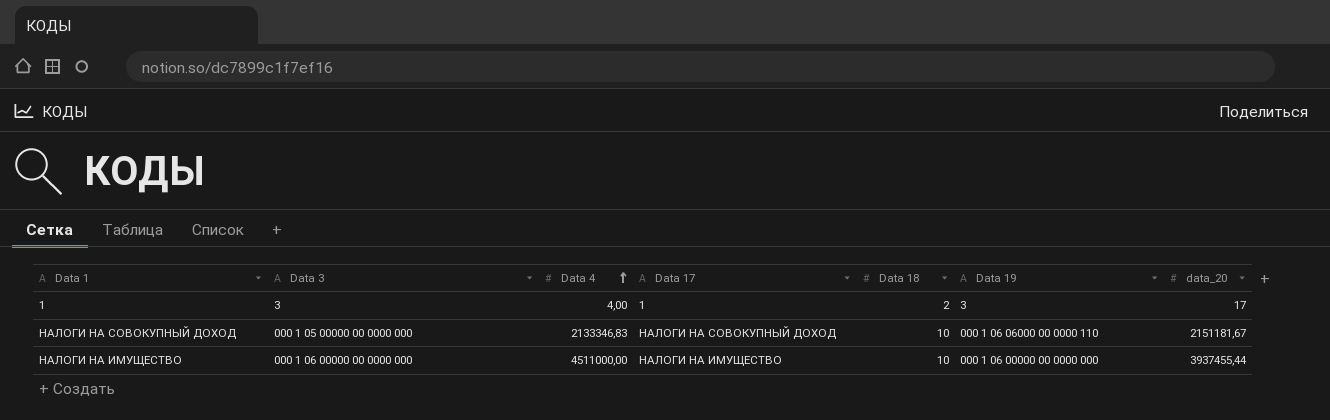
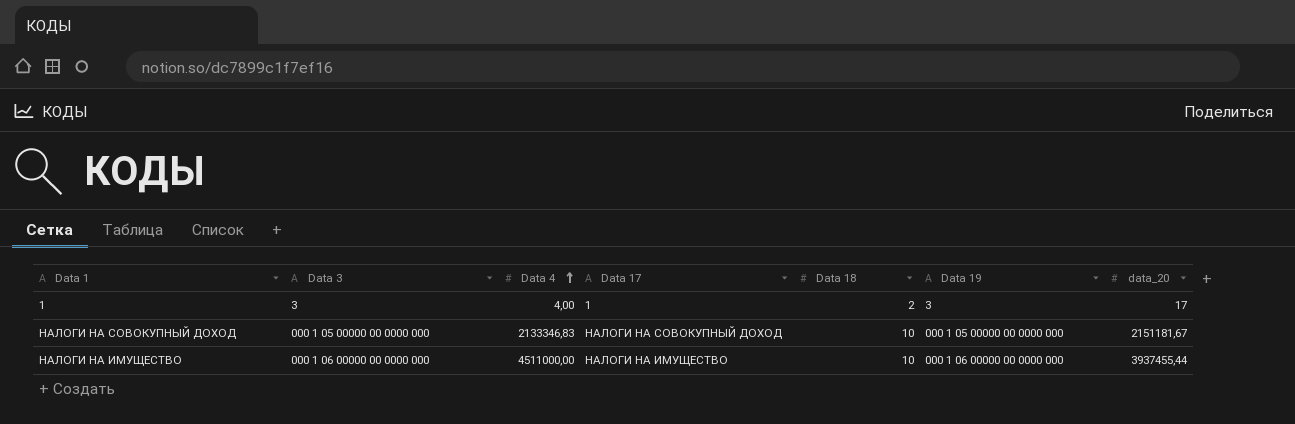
НАЛОГИ НА СОВОКУПНЫЙ ДОХОД | Data 19: 000 1 06 06000 00 0000 110 -> 000 1 05 00000 00 0000 000

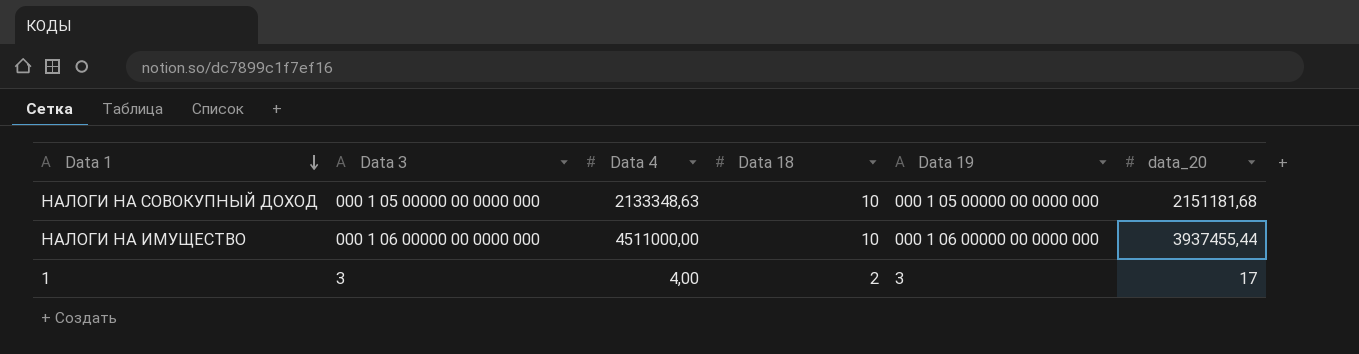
row order: Data 4 ascending -> Data 1 descending
column Data 17 | position: 4 -> none
НАЛОГИ НА СОВОКУПНЫЙ ДОХОД | Data 4: 2133346,83 -> 2133348,63
НАЛОГИ НА СОВОКУПНЫЙ ДОХОД | data_20: 2151181,67 -> 2151181,68

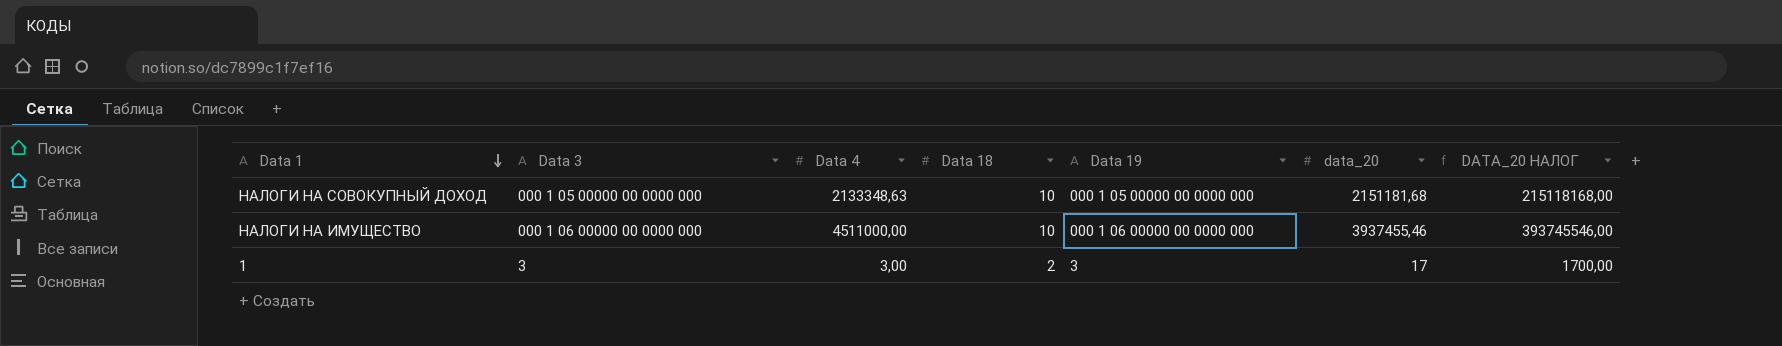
column DATA_20 НАЛОГ | formula: none -> [data_20] * 100
НАЛОГИ НА ИМУЩЕСТВО | data_20: 3937455,44 -> 3937455,46
1 | Data 4: 4,00 -> 3,00

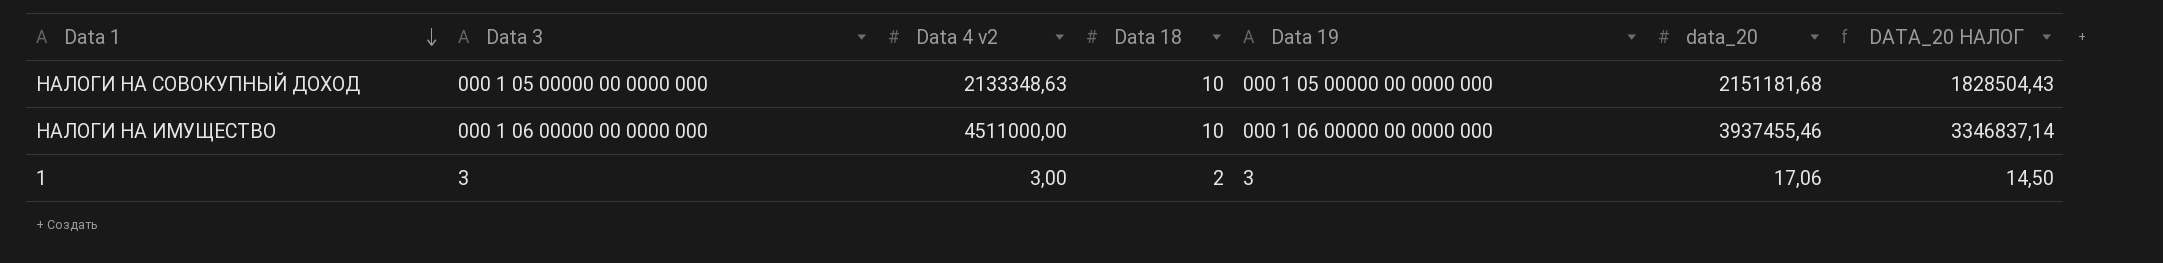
column name: Data 4 -> Data 4 v2
column DATA_20 НАЛОГ | formula: [data_20] * 100 -> [data_20] * 0,85
1 | data_20: 17 -> 17,06

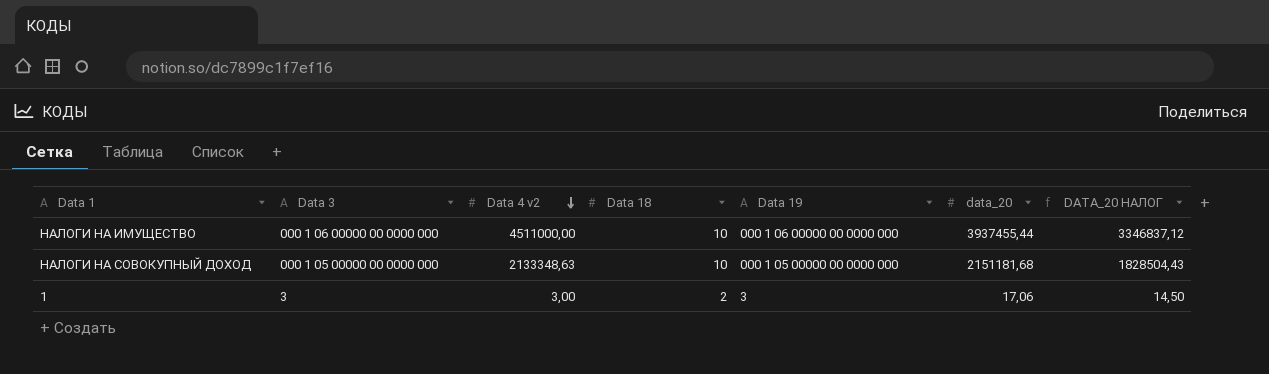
row order: Data 1 descending -> Data 4 v2 descending
НАЛОГИ НА ИМУЩЕСТВО | data_20: 3937455,46 -> 3937455,44
НАЛОГИ НА ИМУЩЕСТВО | DATA_20 НАЛОГ: 3346837,14 -> 3346837,12

